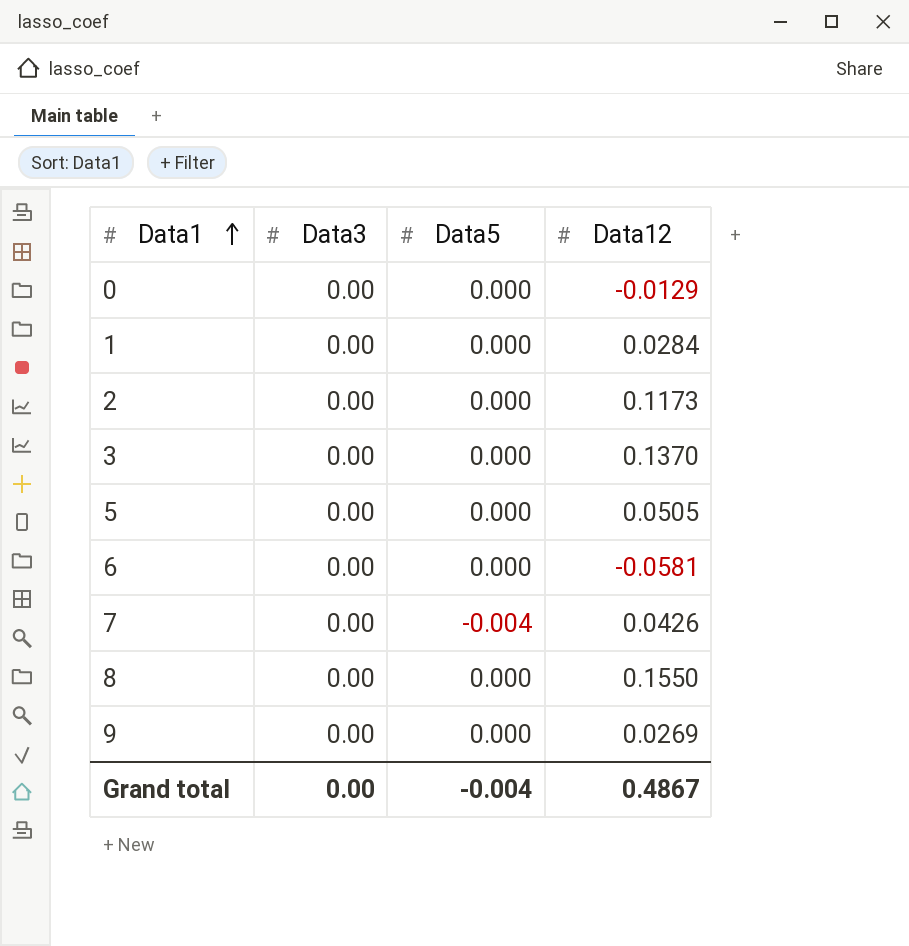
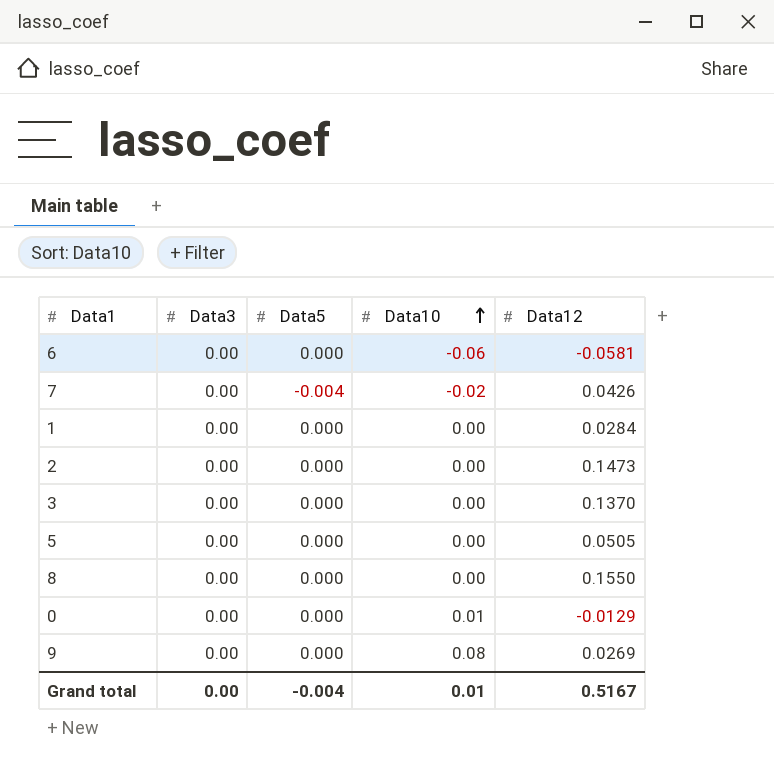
row order: Data1 ascending -> Data10 ascending
column Data10 | position: none -> 4
2 | Data12: 0.1173 -> 0.1473
Grand total | Data12: 0.4867 -> 0.5167

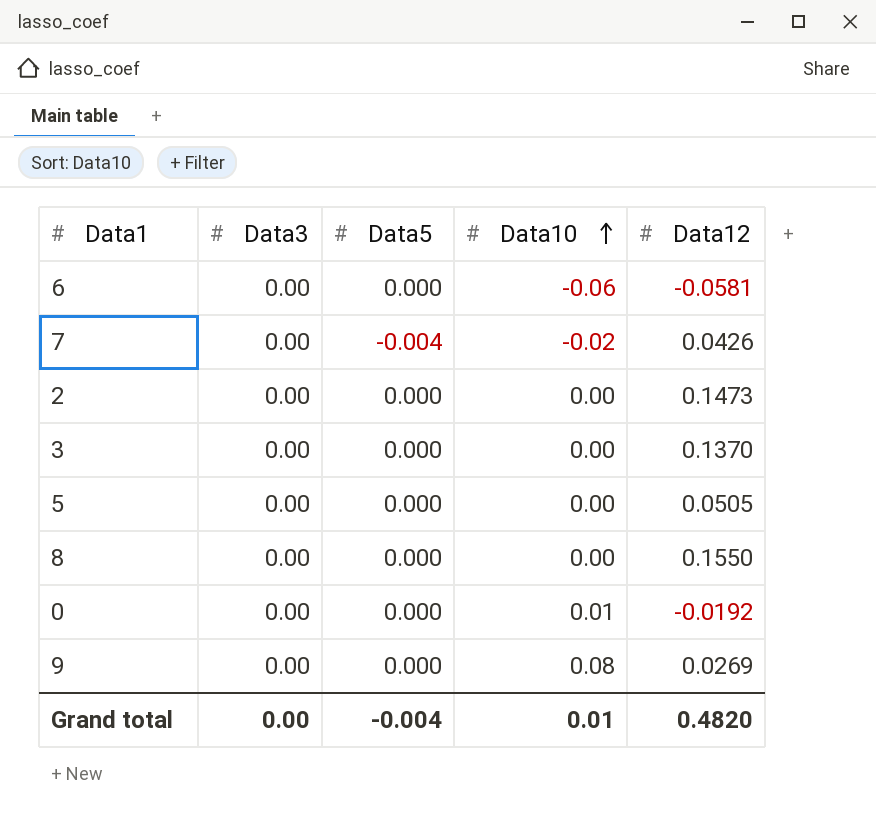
row 1: 0.00 | 0.000 | 0.00 | 0.0284 -> none
0 | Data12: -0.0129 -> -0.0192
Grand total | Data12: 0.5167 -> 0.4820

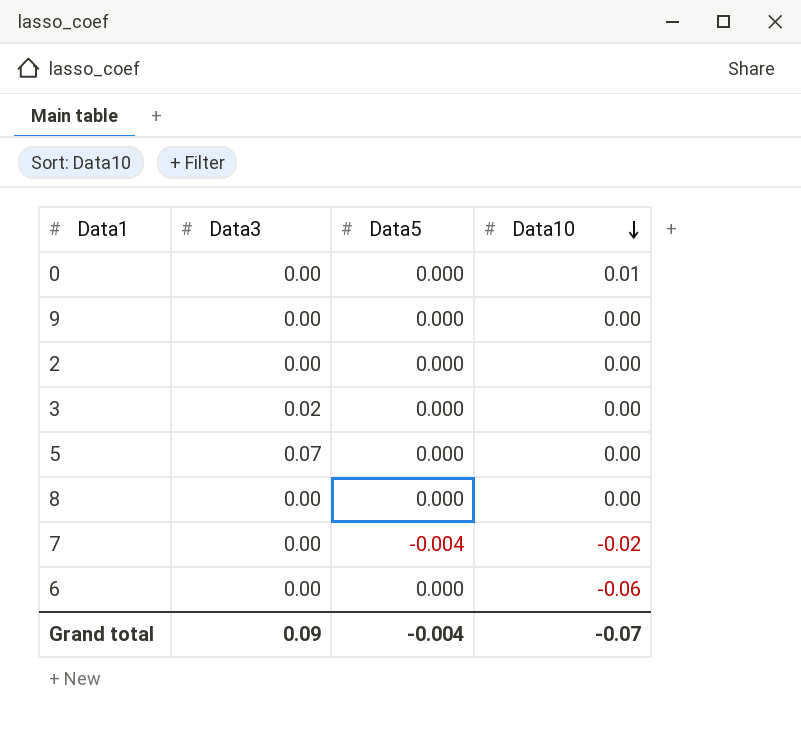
row order: Data10 ascending -> Data10 descending
column Data12 | position: 5 -> none
9 | Data10: 0.08 -> 0.00
3 | Data3: 0.00 -> 0.02
5 | Data3: 0.00 -> 0.07
Grand total | Data3: 0.00 -> 0.09
Grand total | Data10: 0.01 -> -0.07

